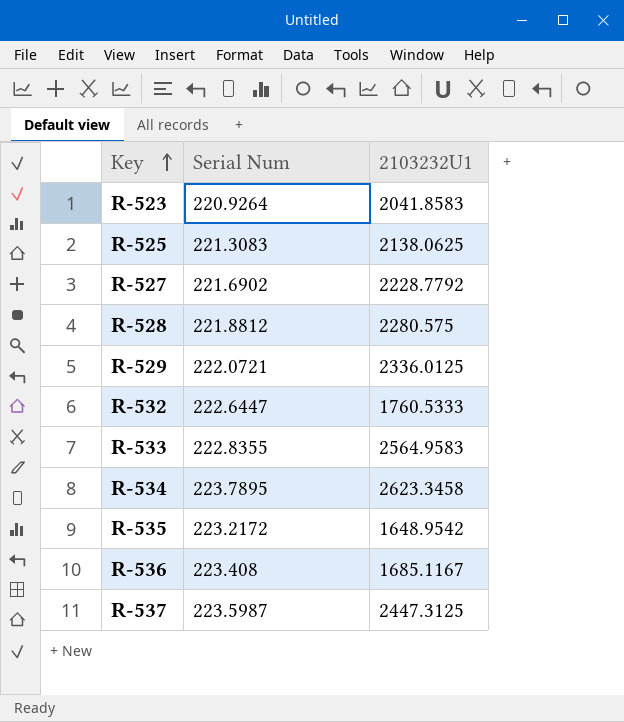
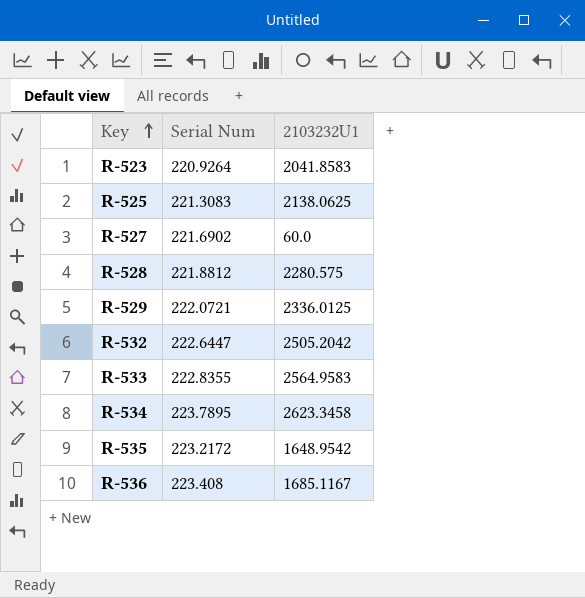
row R-537: 223.5987 | 2447.3125 -> none
R-527 | 2103232U1: 2228.7792 -> 60.0
R-532 | 2103232U1: 1760.5333 -> 2505.2042

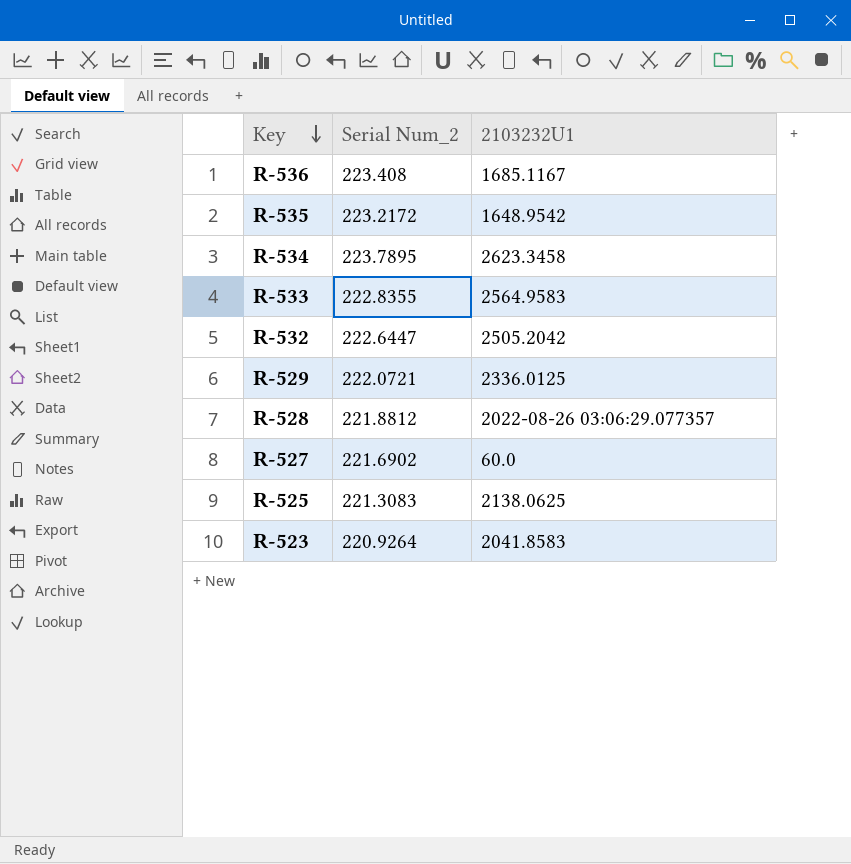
row order: Key ascending -> Key descending
column name: Serial Num -> Serial Num_2
R-528 | 2103232U1: 2280.575 -> 2022-08-26 03:06:29.077357

